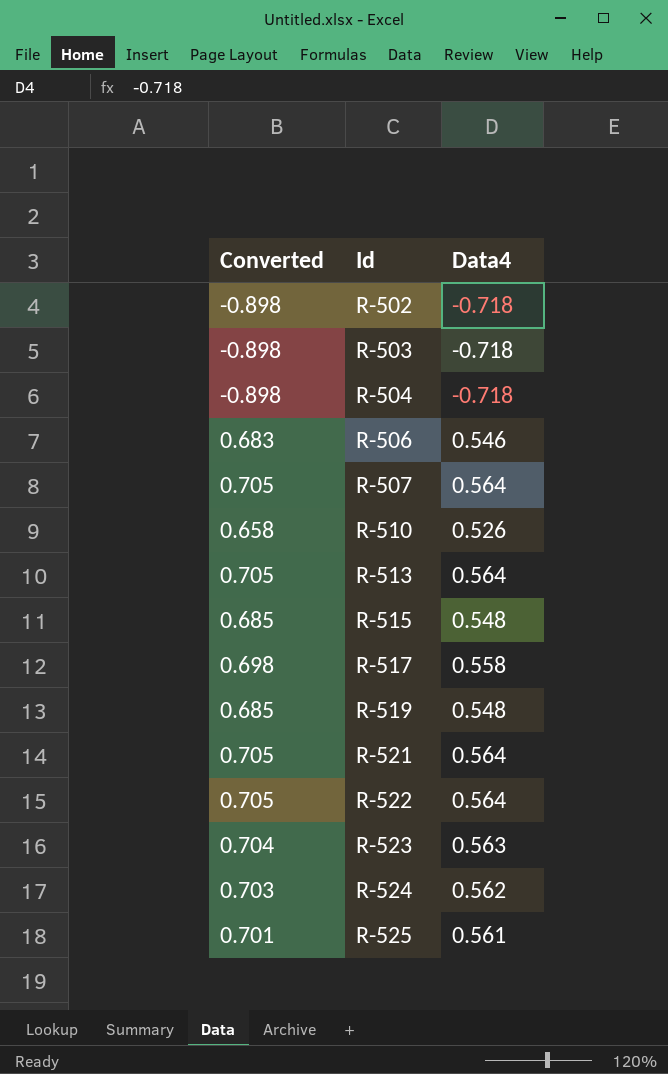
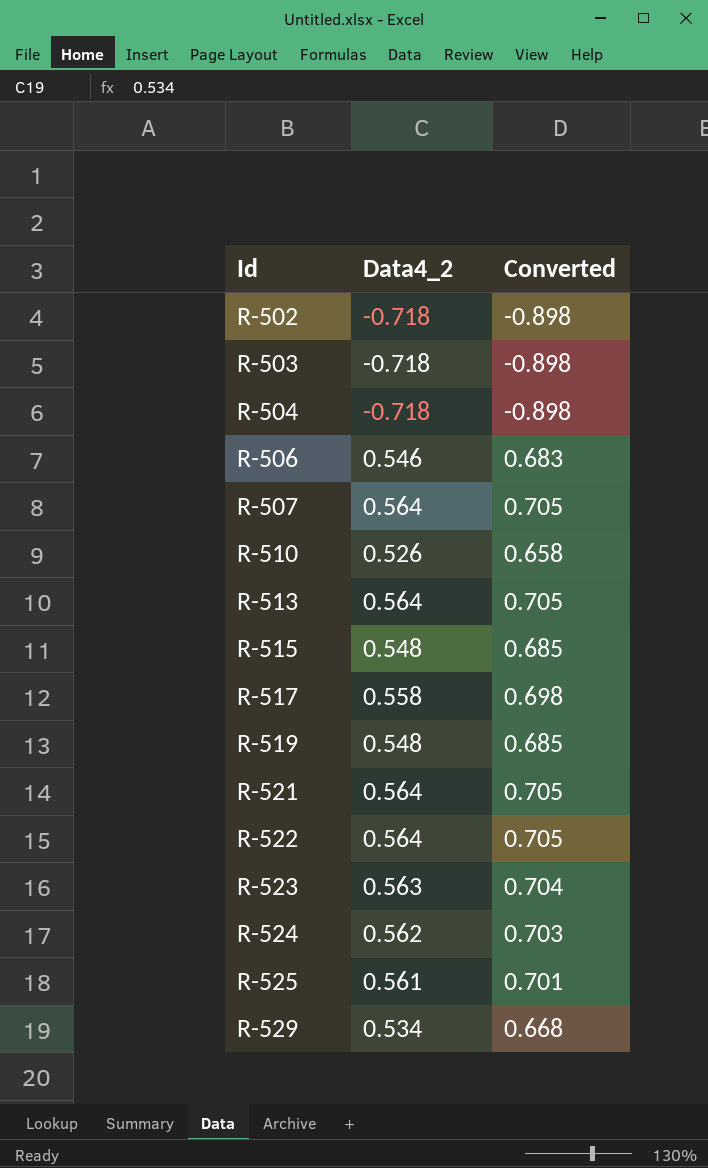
column name: Data4 -> Data4_2
column Converted | position: 1 -> 3
row R-529: none -> 0.534 | 0.668

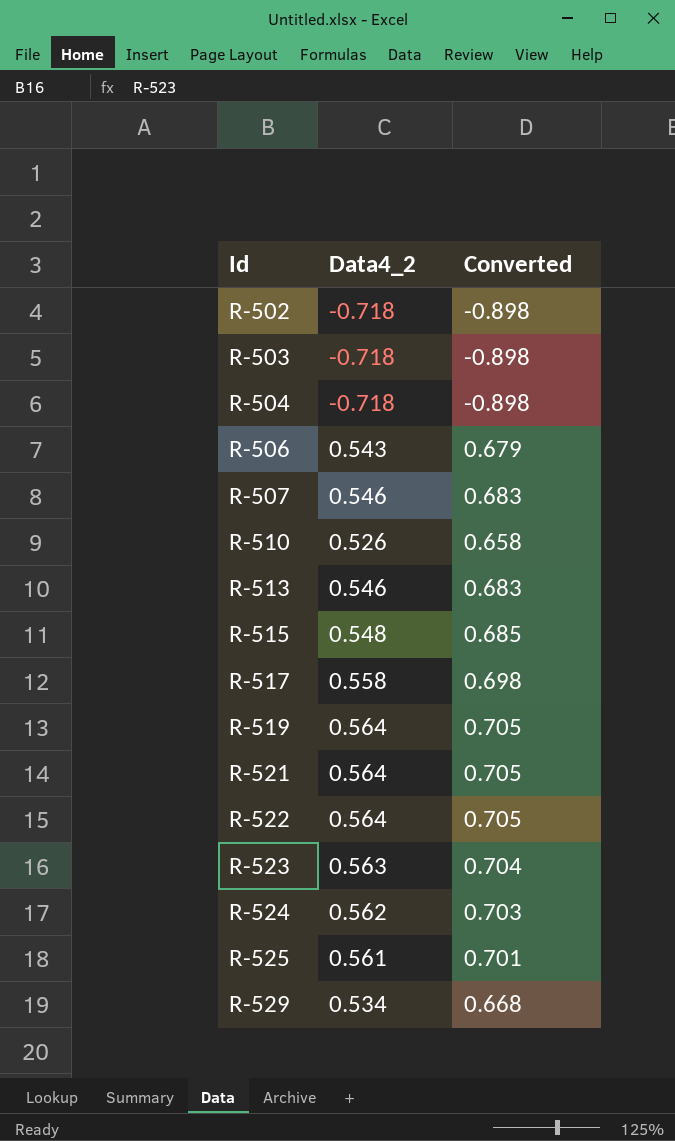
R-506 | Data4_2: 0.546 -> 0.543
R-506 | Converted: 0.683 -> 0.679
R-507 | Data4_2: 0.564 -> 0.546
R-507 | Converted: 0.705 -> 0.683
R-513 | Data4_2: 0.564 -> 0.546
R-513 | Converted: 0.705 -> 0.683
R-519 | Data4_2: 0.548 -> 0.564
R-519 | Converted: 0.685 -> 0.705

